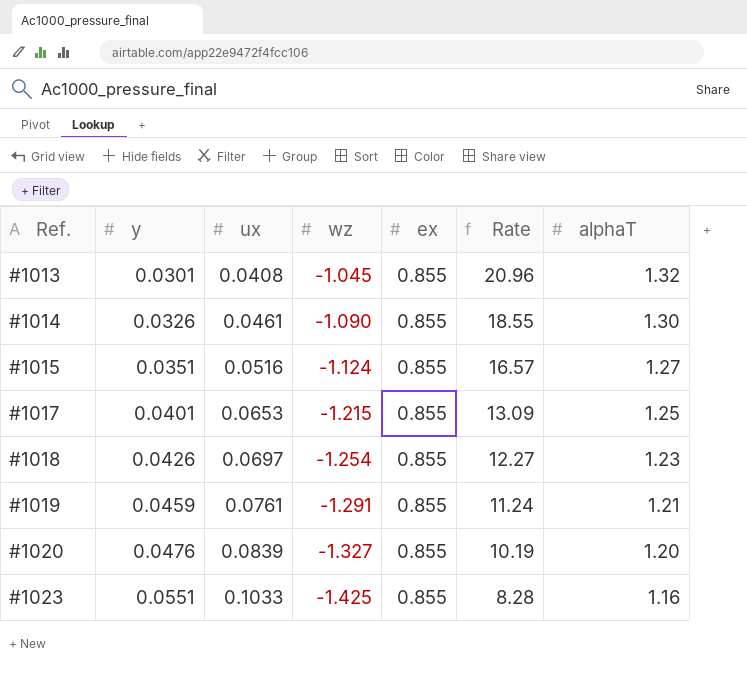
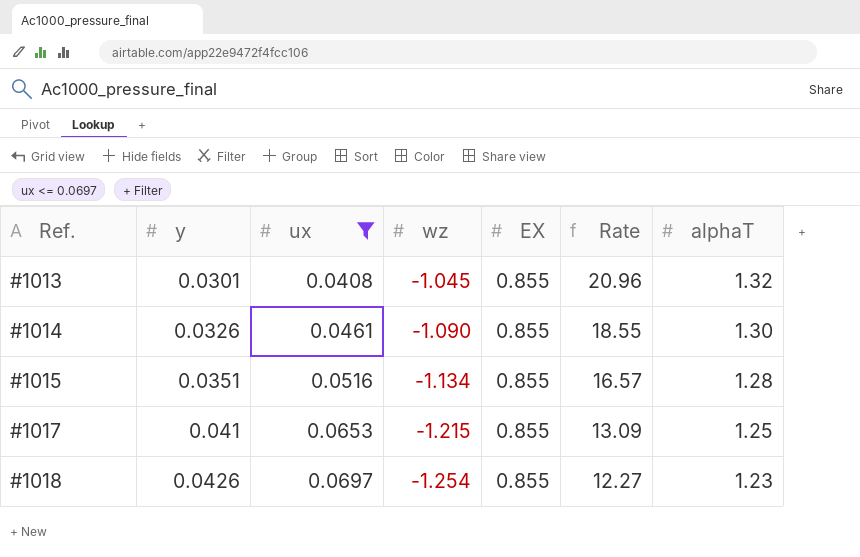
filter: none -> ux <= 0.0697
column name: ex -> EX
#1015 | wz: -1.124 -> -1.134
#1015 | alphaT: 1.27 -> 1.28
#1017 | y: 0.0401 -> 0.041

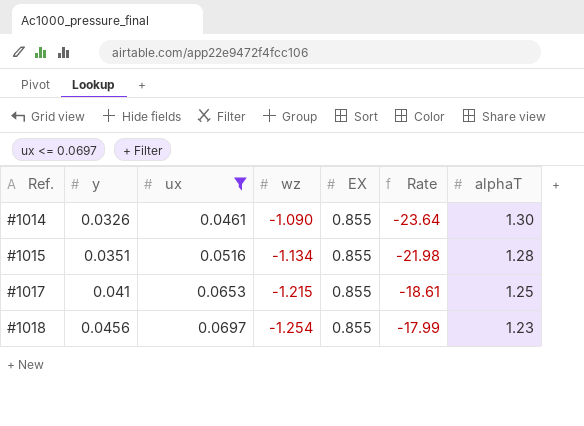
column Rate | formula: [EX] / [ux] -> [wz] / [ux]
row #1013: 0.0301 | 0.0408 | -1.045 | 0.855 | 20.96 | 1.32 -> none
#1018 | y: 0.0426 -> 0.0456

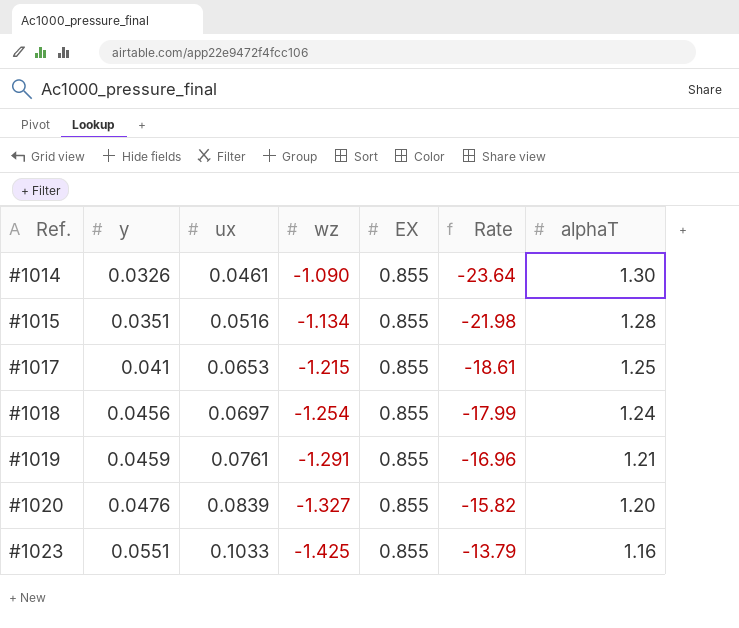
filter: ux <= 0.0697 -> none
#1018 | alphaT: 1.23 -> 1.24

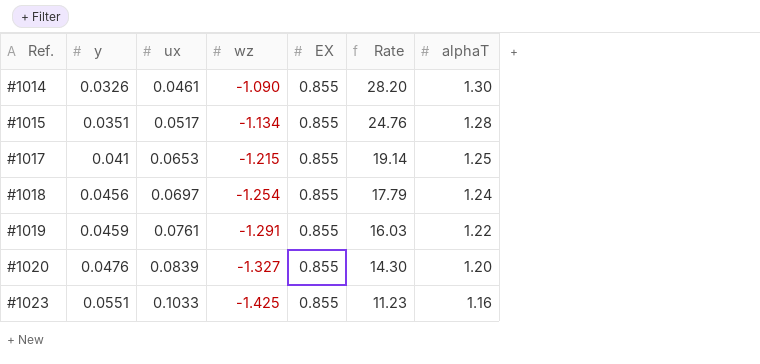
column Rate | formula: [wz] / [ux] -> [alphaT] / [ux]
#1015 | ux: 0.0516 -> 0.0517
#1019 | alphaT: 1.21 -> 1.22

